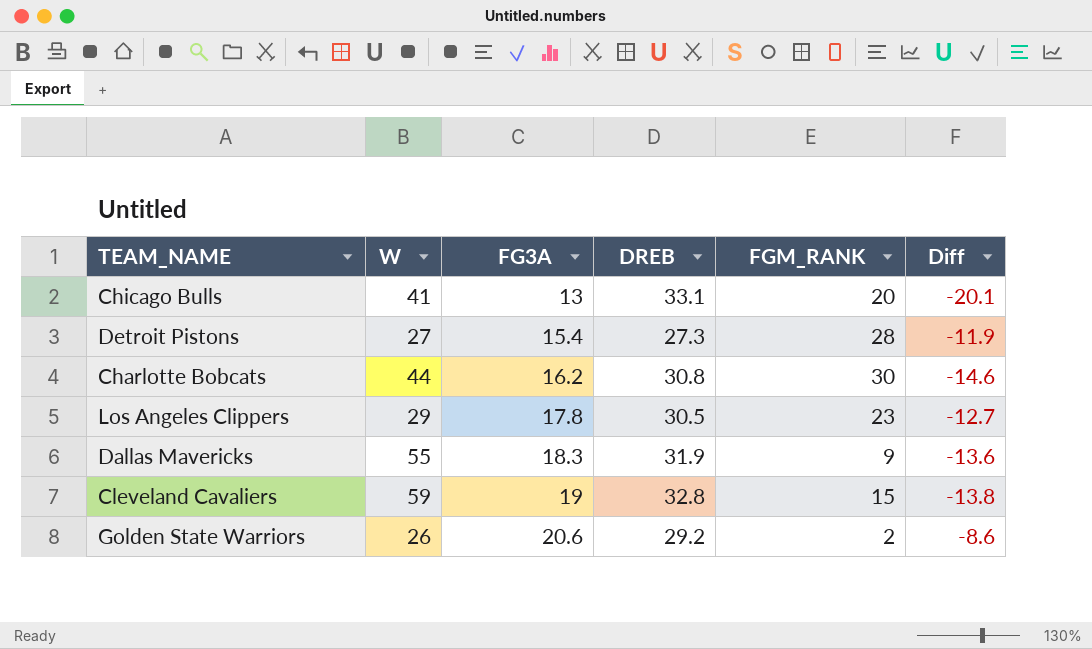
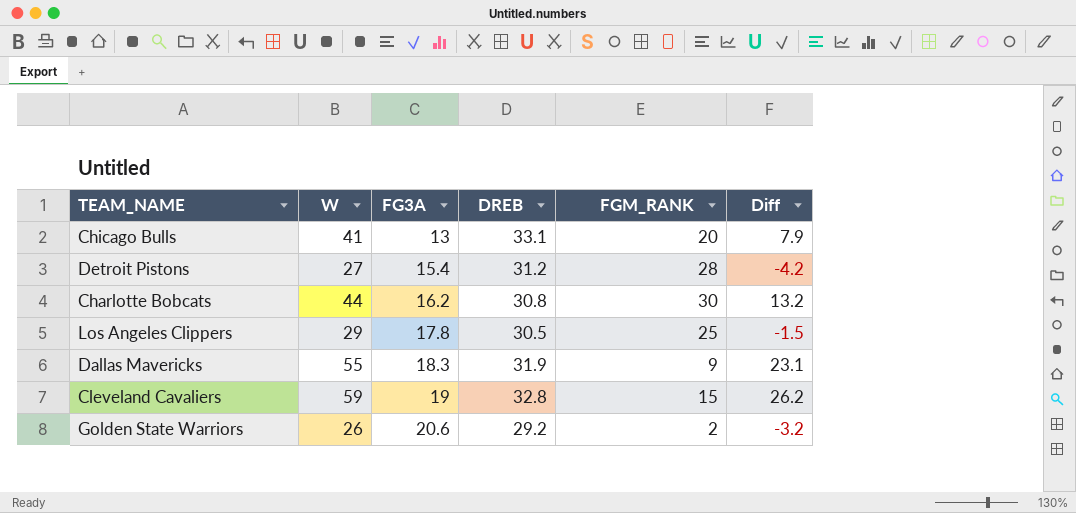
column Diff | formula: [FG3A] - [DREB] -> [W] - [DREB]
Detroit Pistons | DREB: 27.3 -> 31.2
Los Angeles Clippers | FGM_RANK: 23 -> 25

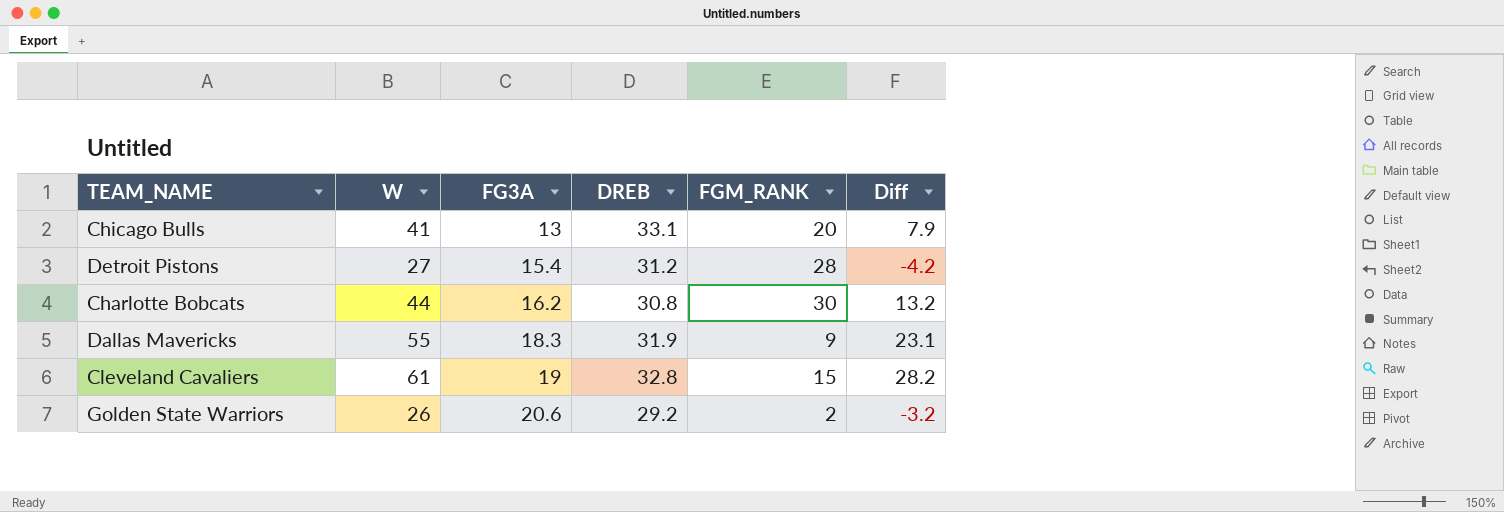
row Los Angeles Clippers: 29 | 17.8 | 30.5 | 25 | -1.5 -> none
Cleveland Cavaliers | W: 59 -> 61
Cleveland Cavaliers | Diff: 26.2 -> 28.2

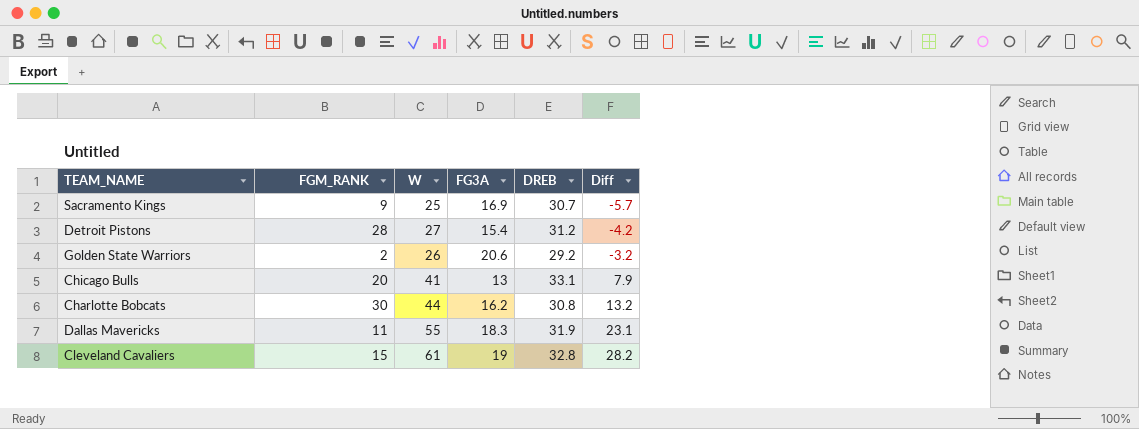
row order: FG3A ascending -> Diff ascending
column FGM_RANK | position: 5 -> 2
row Sacramento Kings: none -> 9 | 25 | 16.9 | 30.7 | -5.7
Dallas Mavericks | FGM_RANK: 9 -> 11

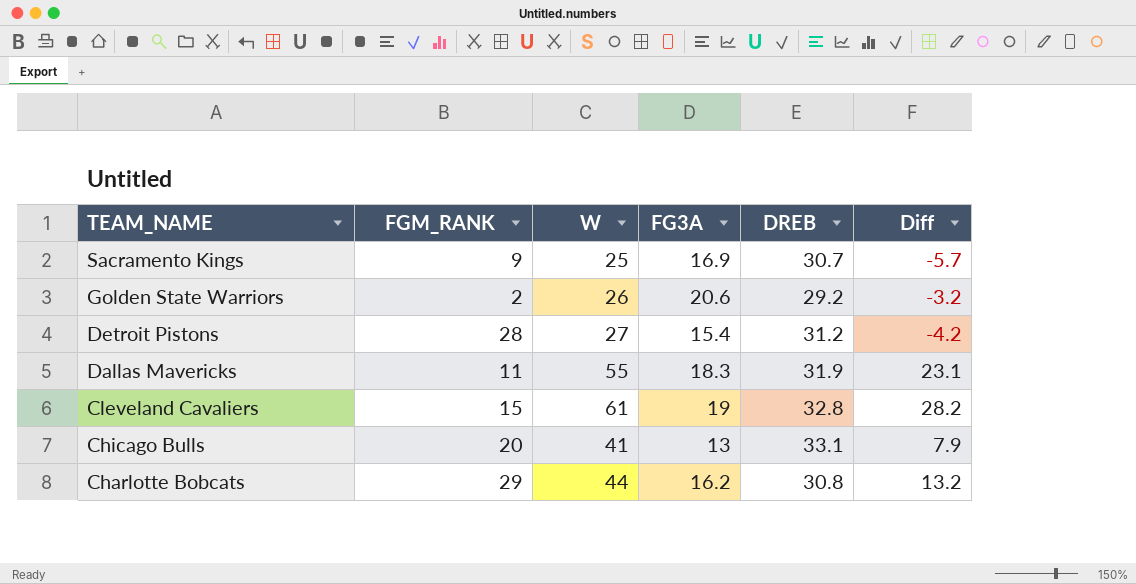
row order: Diff ascending -> TEAM_NAME descending
Charlotte Bobcats | FGM_RANK: 30 -> 29

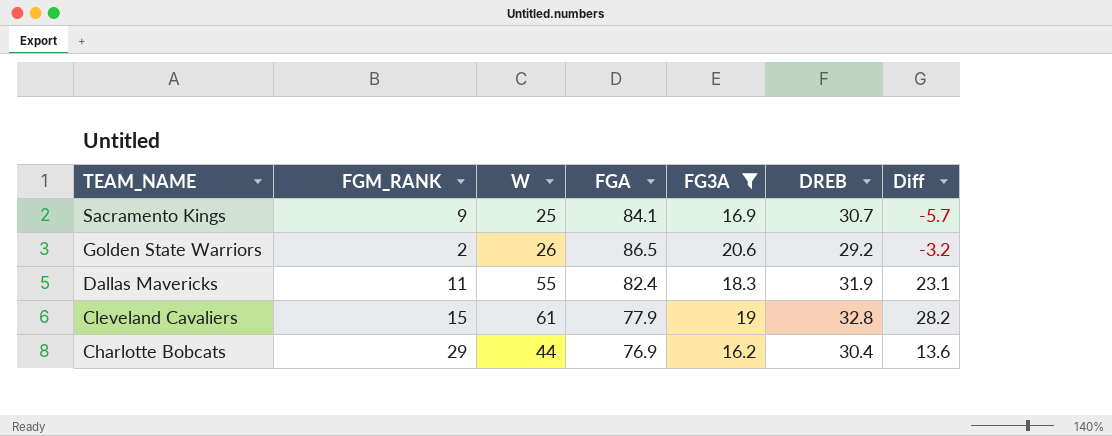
filter: none -> FG3A >= 16.2
column FGA | position: none -> 4
Charlotte Bobcats | DREB: 30.8 -> 30.4
Charlotte Bobcats | Diff: 13.2 -> 13.6

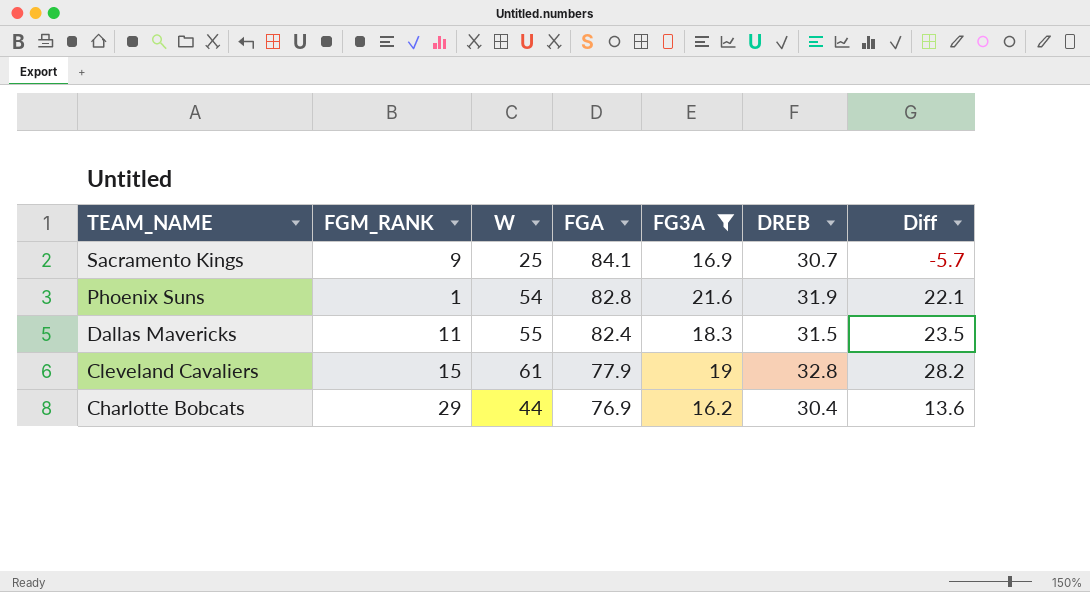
row Golden State Warriors: 2 | 26 | 86.5 | 20.6 | 29.2 | -3.2 -> none
row Phoenix Suns: none -> 1 | 54 | 82.8 | 21.6 | 31.9 | 22.1
Dallas Mavericks | DREB: 31.9 -> 31.5
Dallas Mavericks | Diff: 23.1 -> 23.5

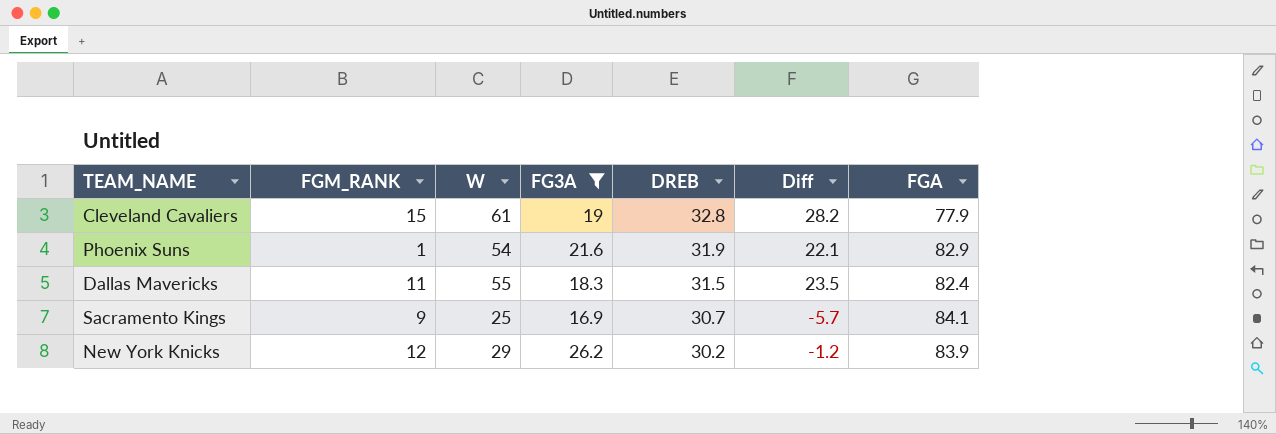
row order: TEAM_NAME descending -> DREB descending
column FGA | position: 4 -> 7
row Charlotte Bobcats: 29 | 44 | 76.9 | 16.2 | 30.4 | 13.6 -> none
Phoenix Suns | FGA: 82.8 -> 82.9
row New York Knicks: none -> 12 | 29 | 26.2 | 30.2 | -1.2 | 83.9

